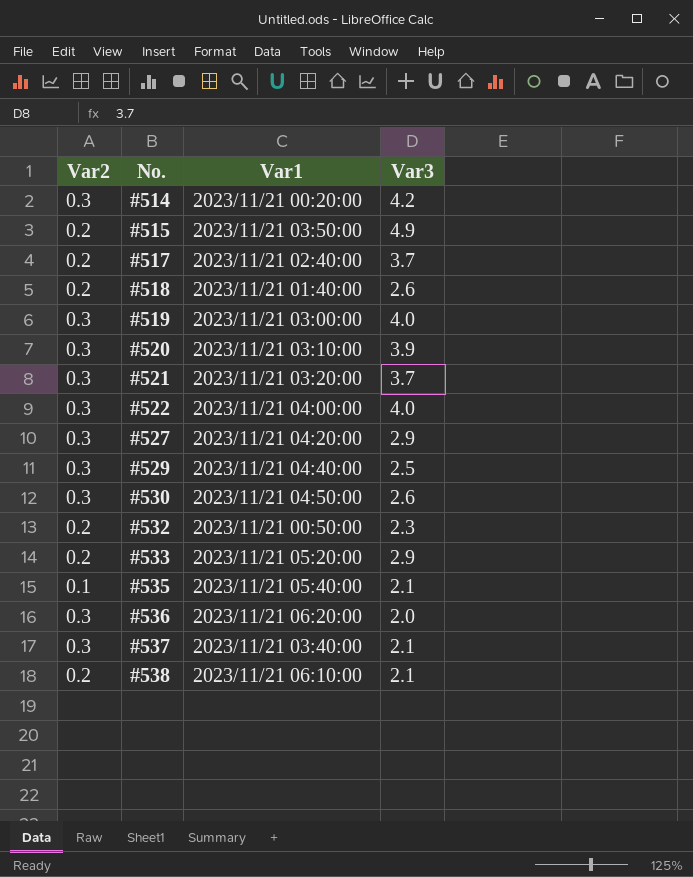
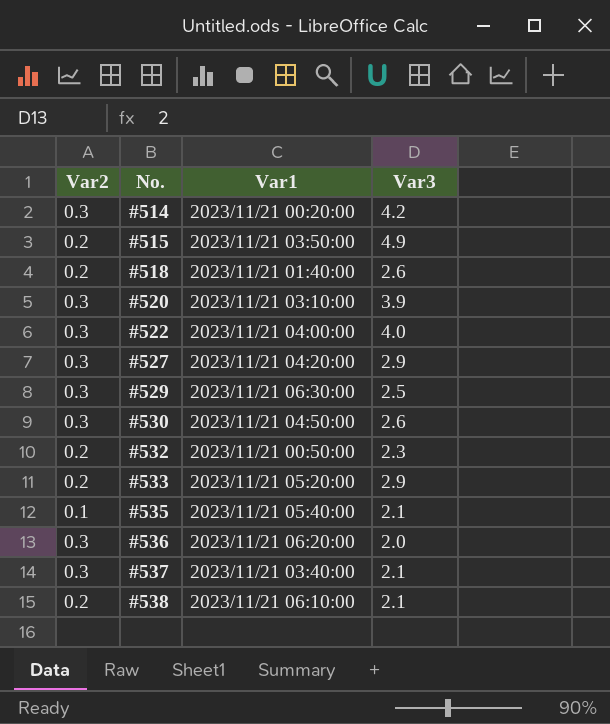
row #517: 0.2 | 2023/11/21 02:40:00 | 3.7 -> none
row #519: 0.3 | 2023/11/21 03:00:00 | 4.0 -> none
row #521: 0.3 | 2023/11/21 03:20:00 | 3.7 -> none
#529 | Var1: 2023/11/21 04:40:00 -> 2023/11/21 06:30:00

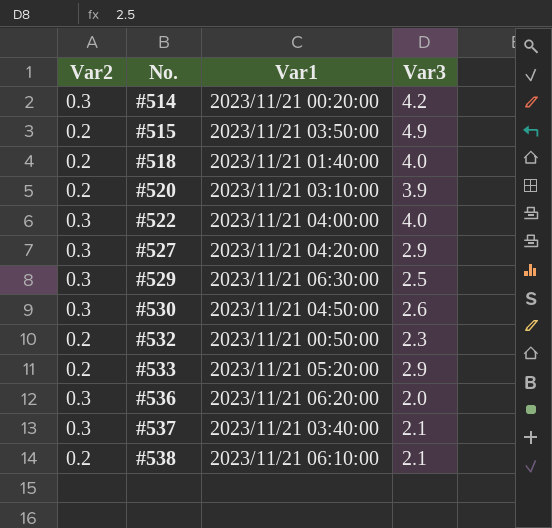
row #535: 0.1 | 2023/11/21 05:40:00 | 2.1 -> none
#518 | Var3: 2.6 -> 4.0
#520 | Var2: 0.3 -> 0.2

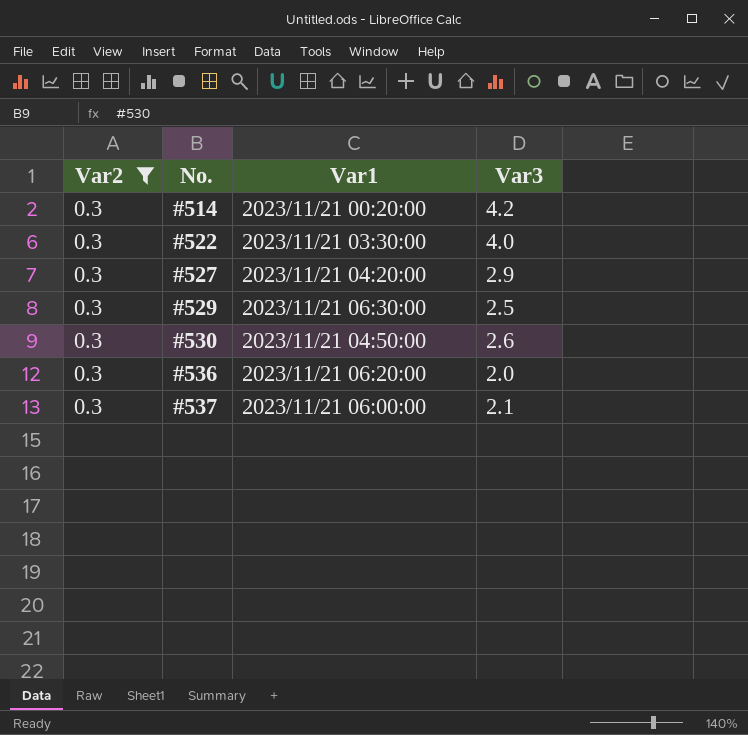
filter: none -> Var2 = 0.3
#522 | Var1: 2023/11/21 04:00:00 -> 2023/11/21 03:30:00
#537 | Var1: 2023/11/21 03:40:00 -> 2023/11/21 06:00:00

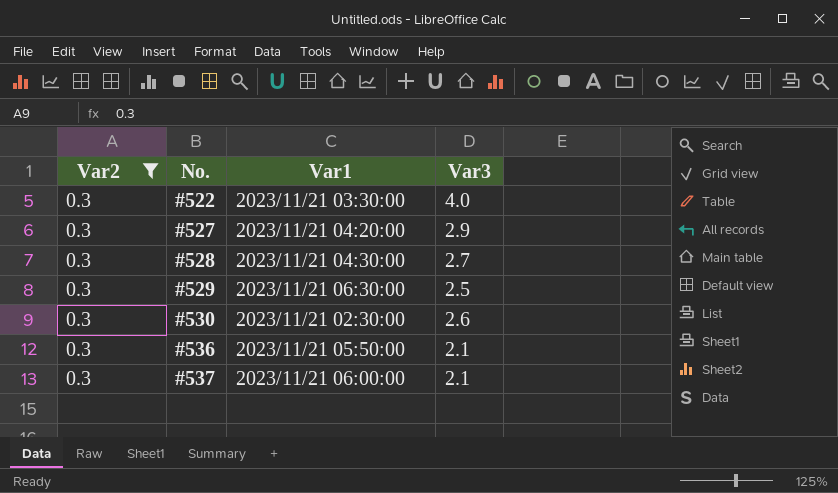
row #514: 0.3 | 2023/11/21 00:20:00 | 4.2 -> none
row #528: none -> 0.3 | 2023/11/21 04:30:00 | 2.7
#530 | Var1: 2023/11/21 04:50:00 -> 2023/11/21 02:30:00
#536 | Var1: 2023/11/21 06:20:00 -> 2023/11/21 05:50:00
#536 | Var3: 2.0 -> 2.1

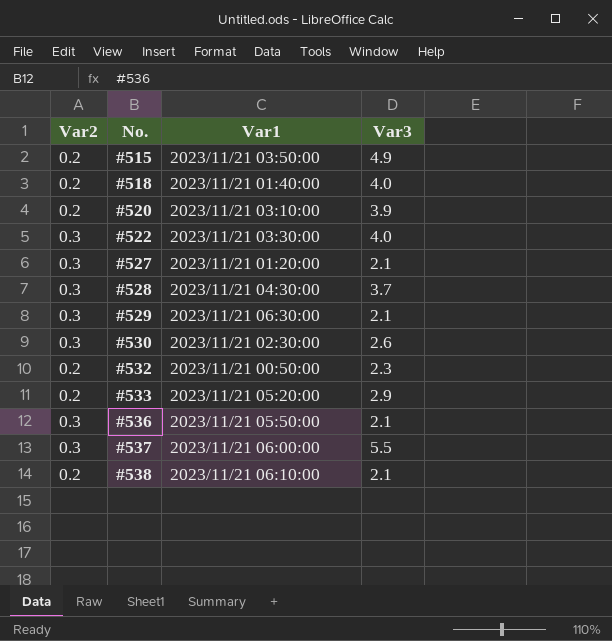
filter: Var2 = 0.3 -> none
#527 | Var1: 2023/11/21 04:20:00 -> 2023/11/21 01:20:00
#527 | Var3: 2.9 -> 2.1
#528 | Var3: 2.7 -> 3.7
#529 | Var3: 2.5 -> 2.1
#537 | Var3: 2.1 -> 5.5

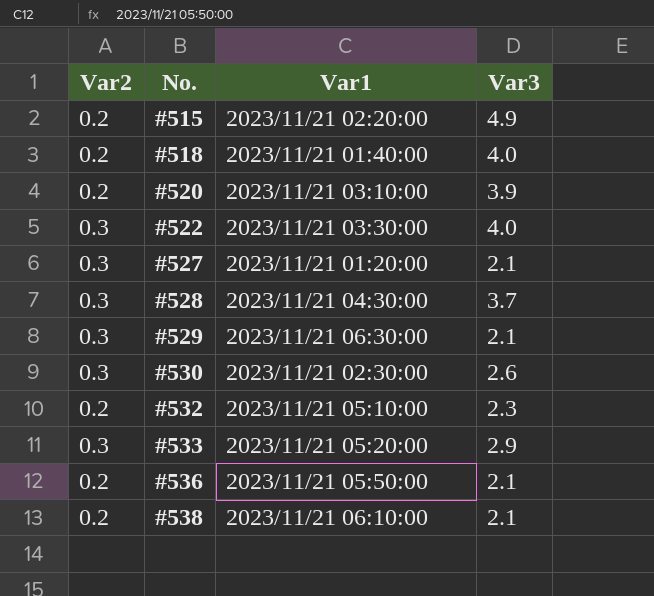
row #537: 0.3 | 2023/11/21 06:00:00 | 5.5 -> none
#515 | Var1: 2023/11/21 03:50:00 -> 2023/11/21 02:20:00
#532 | Var1: 2023/11/21 00:50:00 -> 2023/11/21 05:10:00
#533 | Var2: 0.2 -> 0.3
#536 | Var2: 0.3 -> 0.2

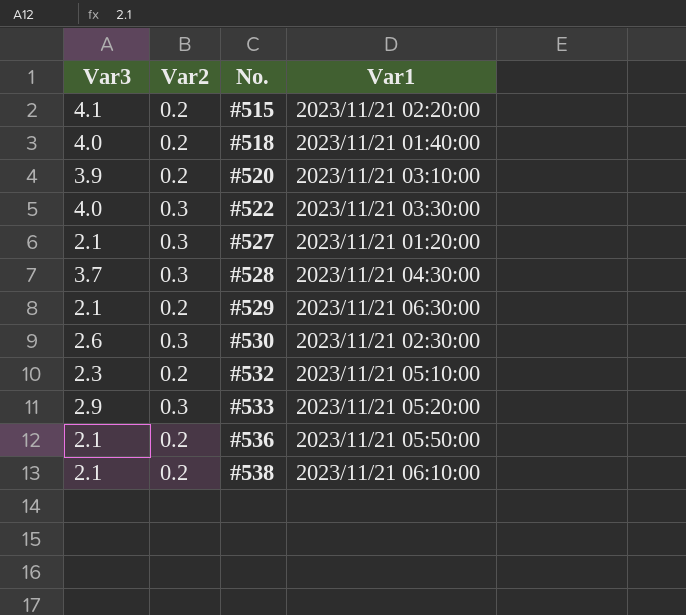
column Var3 | position: 4 -> 1
#515 | Var3: 4.9 -> 4.1
#529 | Var2: 0.3 -> 0.2

